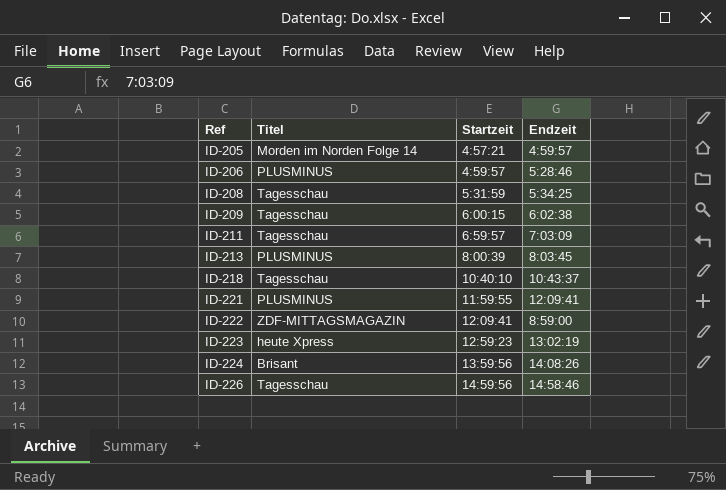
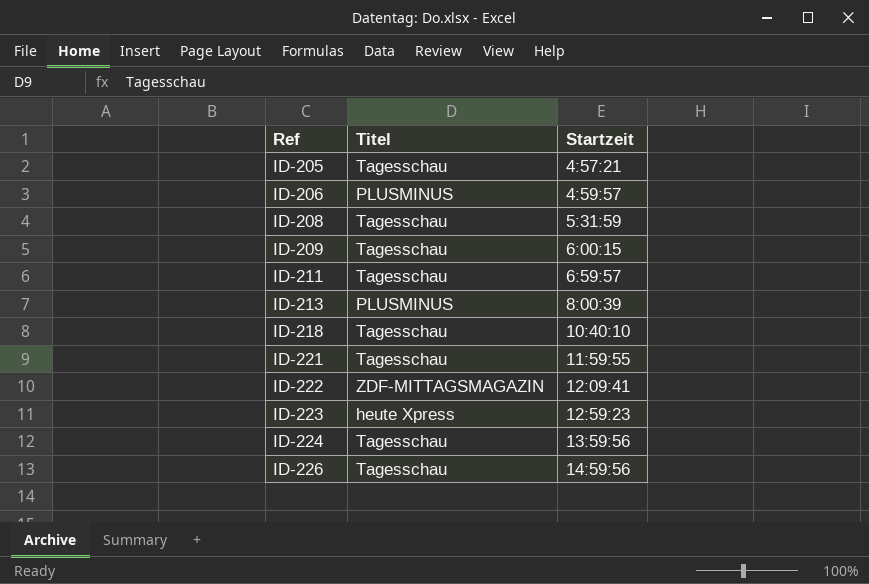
column Endzeit | position: 4 -> none
ID-205 | Titel: Morden im Norden Folge 14 -> Tagesschau
ID-221 | Titel: PLUSMINUS -> Tagesschau
ID-224 | Titel: Brisant -> Tagesschau

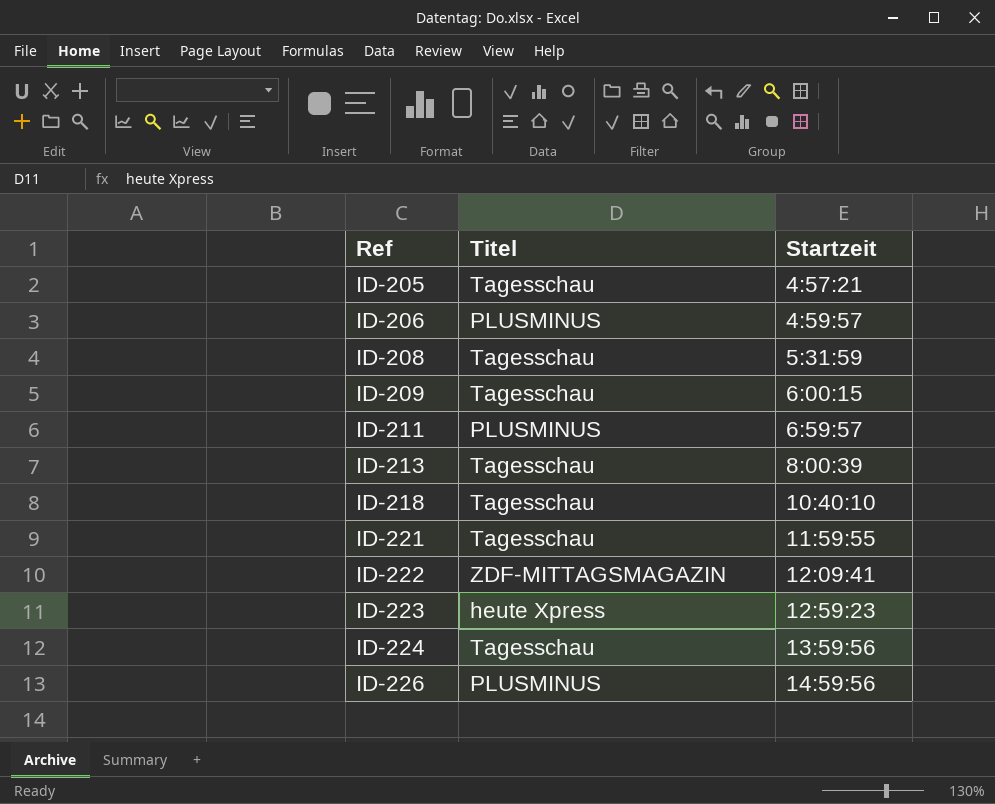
ID-211 | Titel: Tagesschau -> PLUSMINUS
ID-213 | Titel: PLUSMINUS -> Tagesschau
ID-226 | Titel: Tagesschau -> PLUSMINUS

